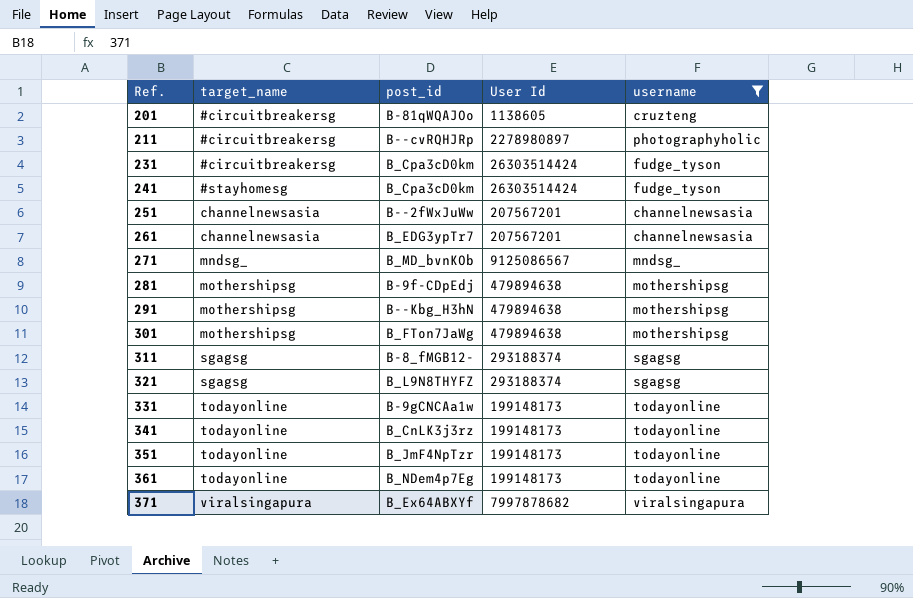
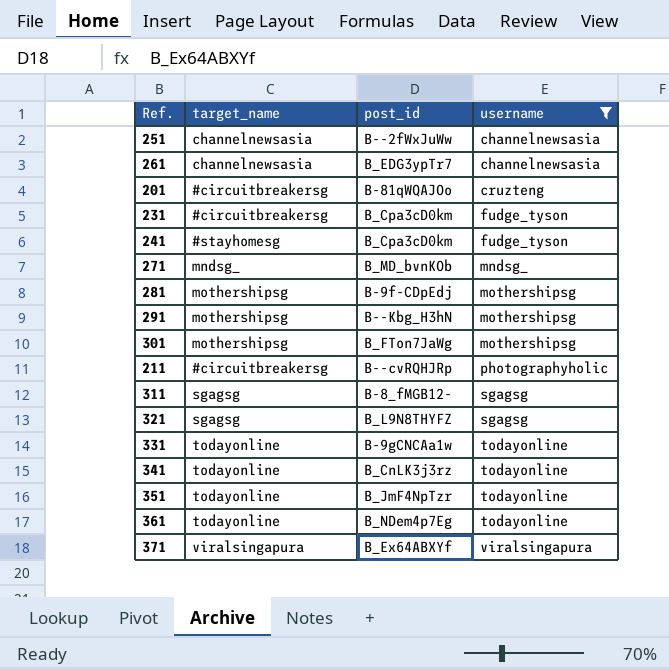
row order: Ref. ascending -> username ascending
column User Id | position: 4 -> none

